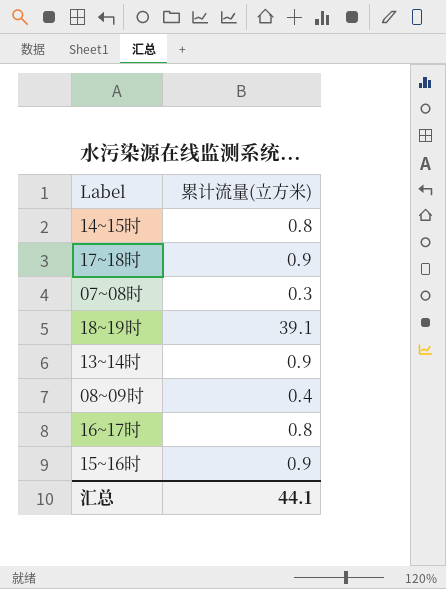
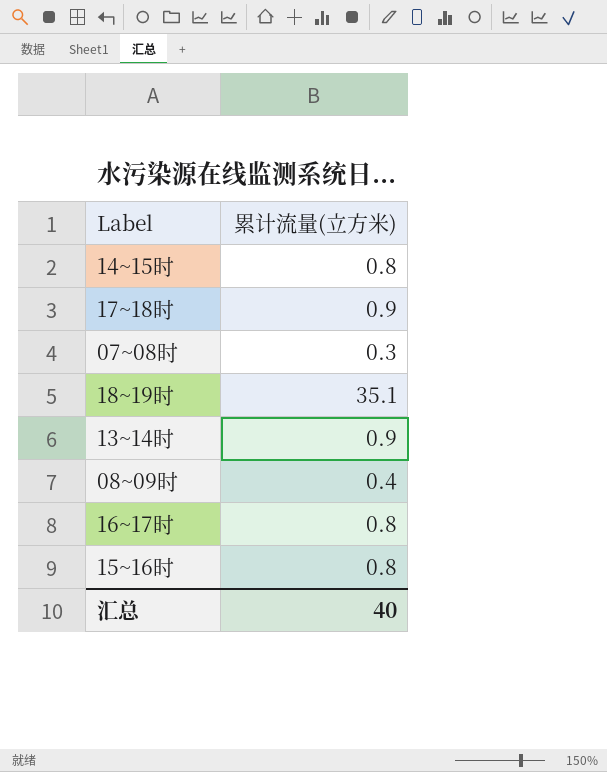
18~19时 | 累计流量(立方米): 39.1 -> 35.1
15~16时 | 累计流量(立方米): 0.9 -> 0.8
汇总 | 累计流量(立方米): 44.1 -> 40

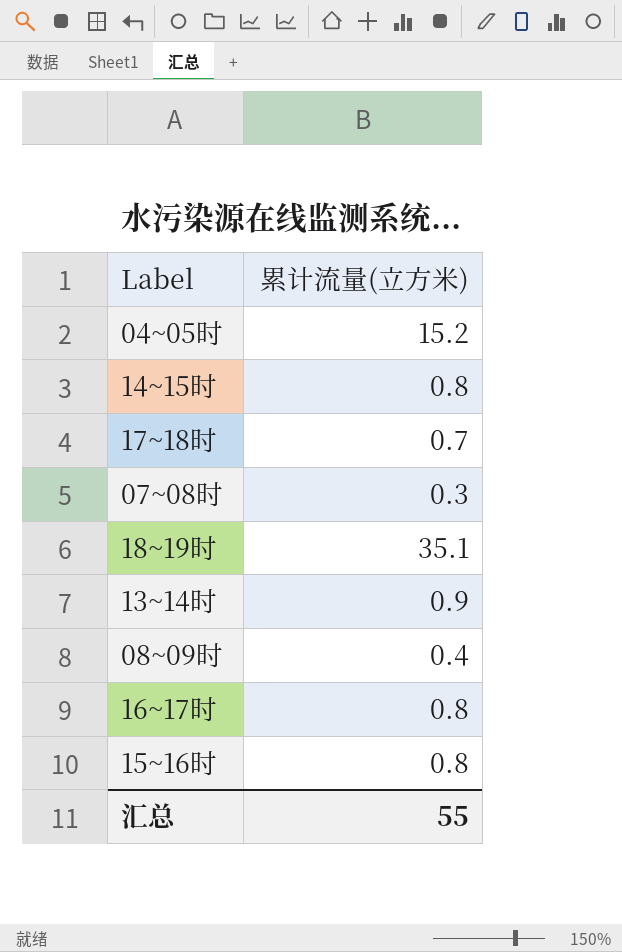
row 04~05时: none -> 15.2
17~18时 | 累计流量(立方米): 0.9 -> 0.7
汇总 | 累计流量(立方米): 40 -> 55

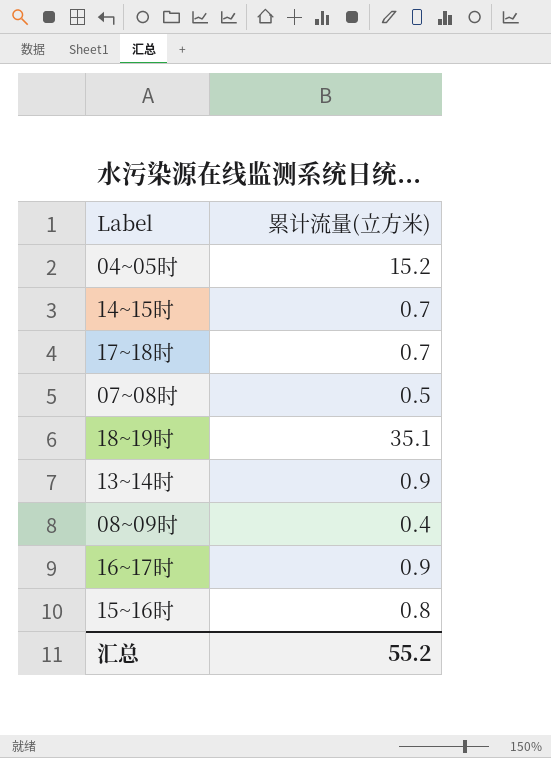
14~15时 | 累计流量(立方米): 0.8 -> 0.7
07~08时 | 累计流量(立方米): 0.3 -> 0.5
16~17时 | 累计流量(立方米): 0.8 -> 0.9
汇总 | 累计流量(立方米): 55 -> 55.2

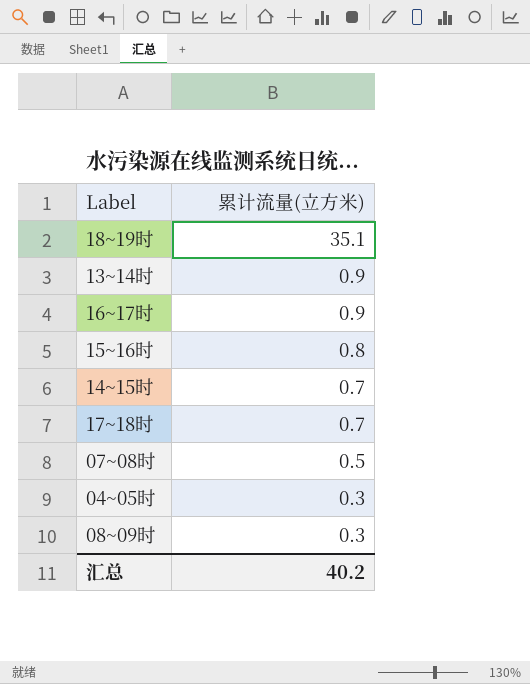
row order: none -> 累计流量(立方米) descending
04~05时 | 累计流量(立方米): 15.2 -> 0.3
08~09时 | 累计流量(立方米): 0.4 -> 0.3
汇总 | 累计流量(立方米): 55.2 -> 40.2

